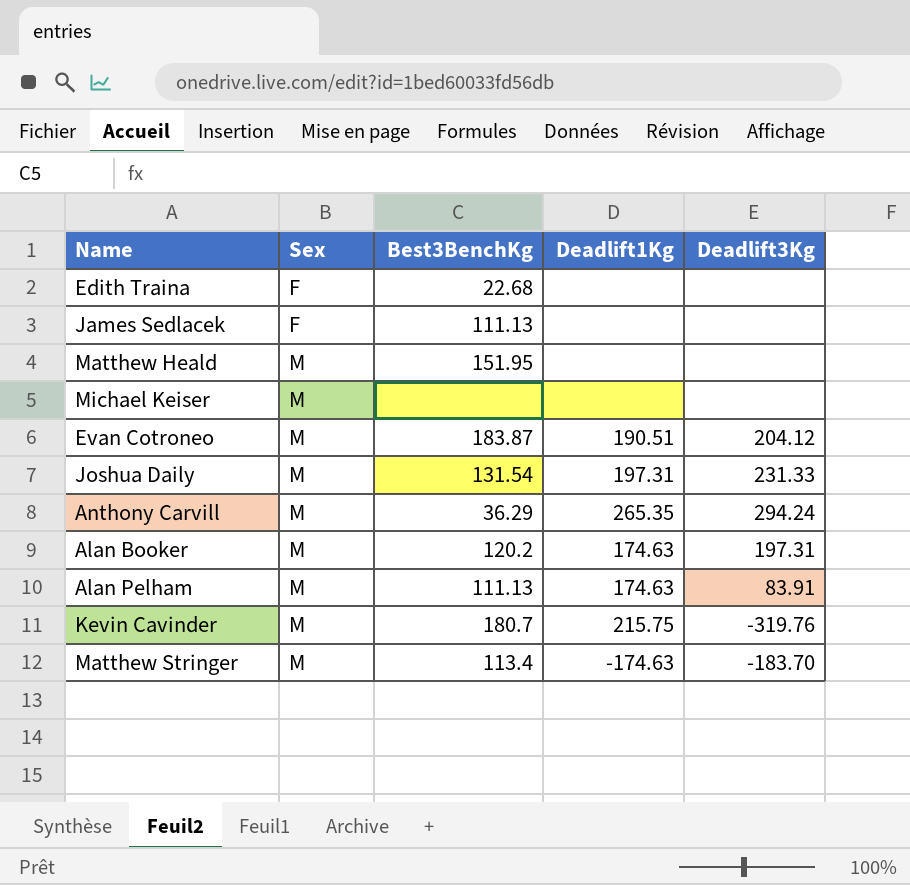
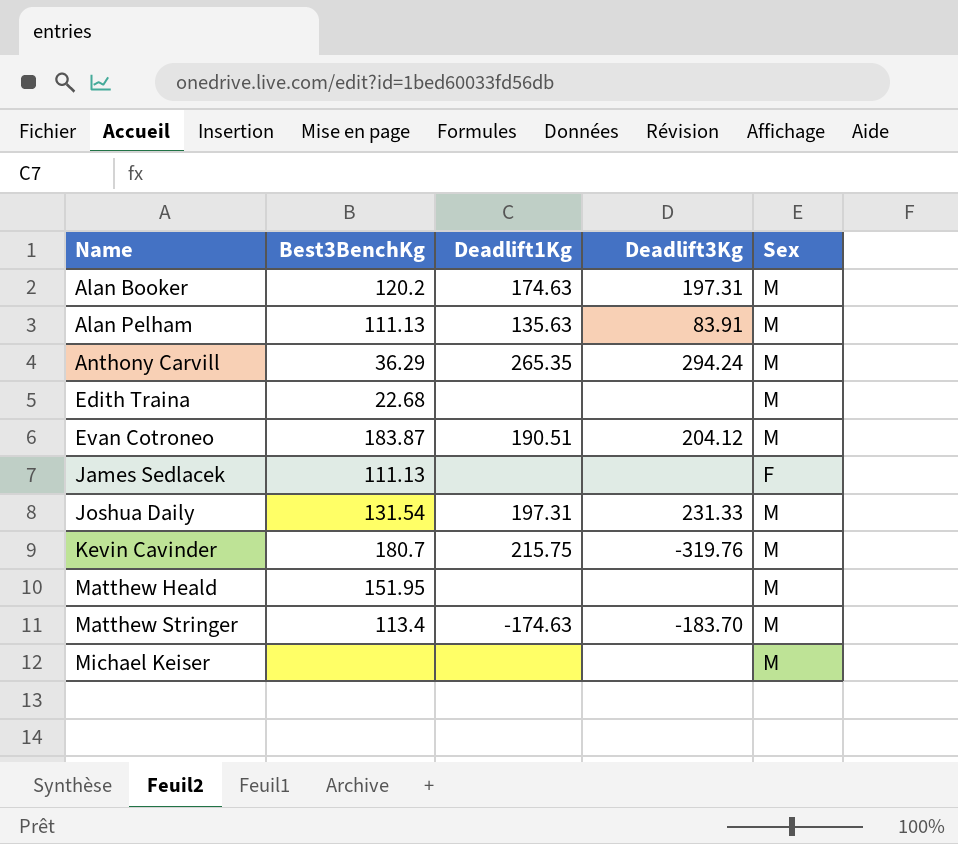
row order: Sex ascending -> Name ascending
column Sex | position: 2 -> 5
Alan Pelham | Deadlift1Kg: 174.63 -> 135.63
Edith Traina | Sex: F -> M

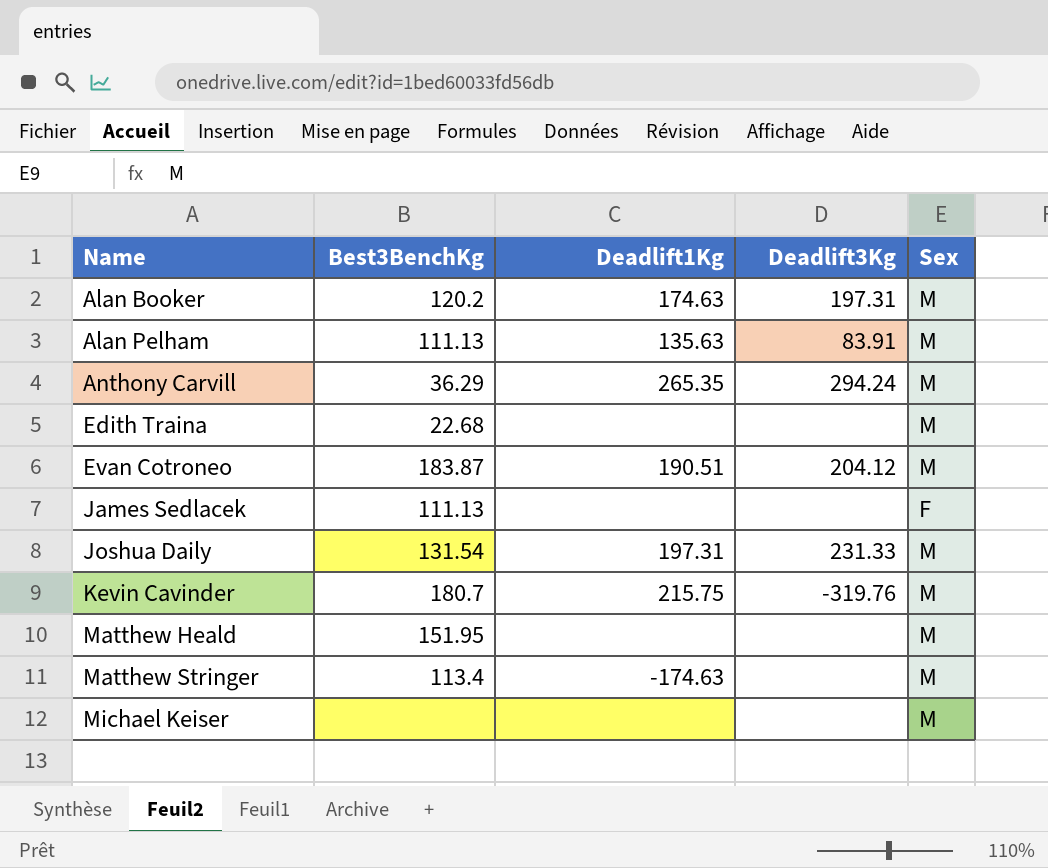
Matthew Stringer | Deadlift3Kg: -183.70 -> none

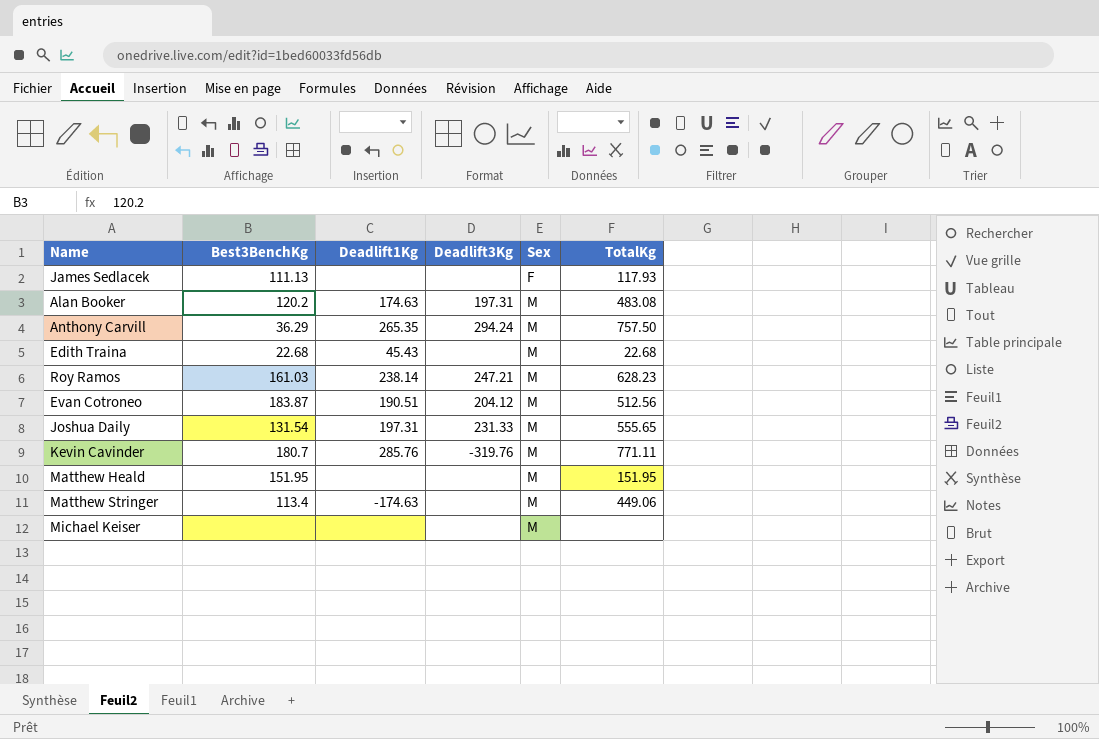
row order: Name ascending -> Sex ascending
column TotalKg | position: none -> 6
row Alan Pelham: 111.13 | 135.63 | 83.91 | M -> none
Edith Traina | Deadlift1Kg: none -> 45.43
row Roy Ramos: none -> 161.03 | 238.14 | 247.21 | M | 628.23
Kevin Cavinder | Deadlift1Kg: 215.75 -> 285.76

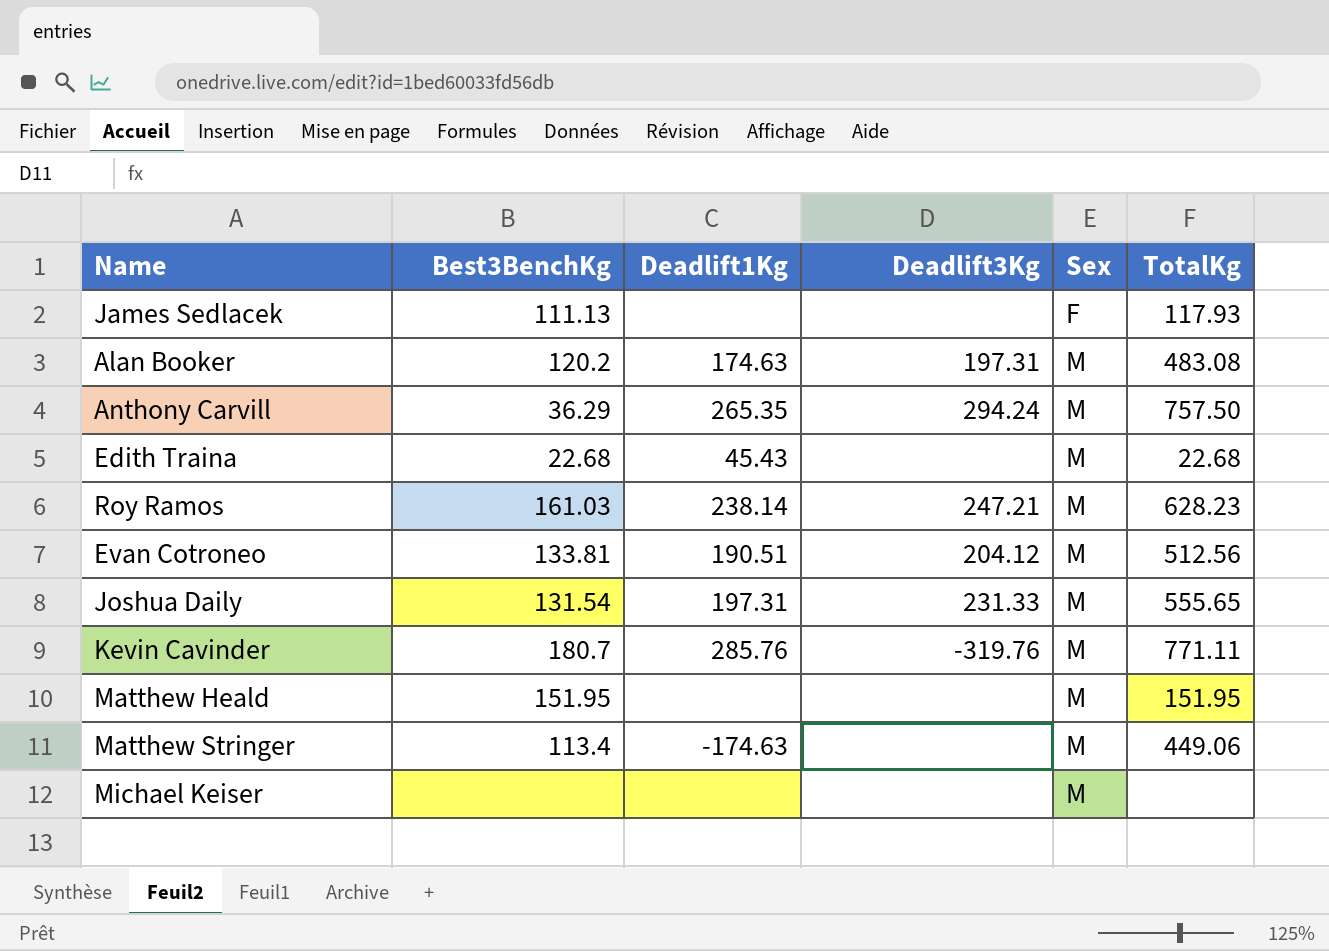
Evan Cotroneo | Best3BenchKg: 183.87 -> 133.81

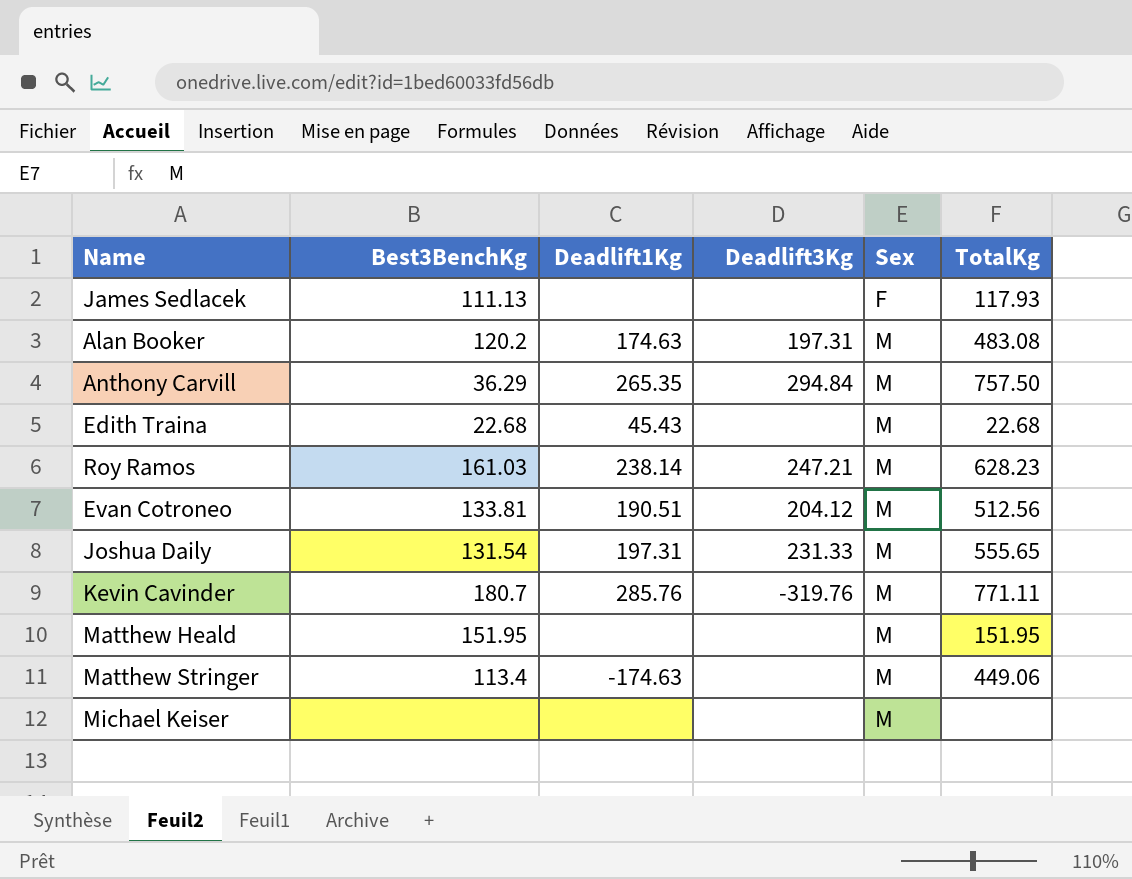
Anthony Carvill | Deadlift3Kg: 294.24 -> 294.84

